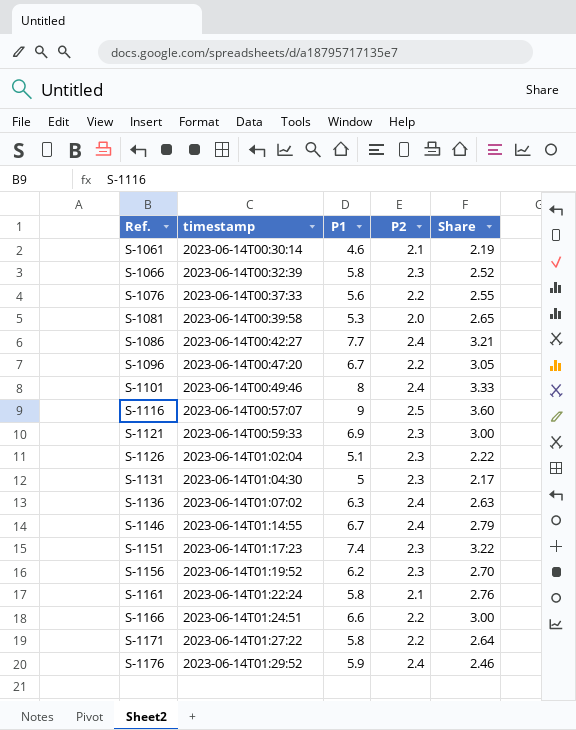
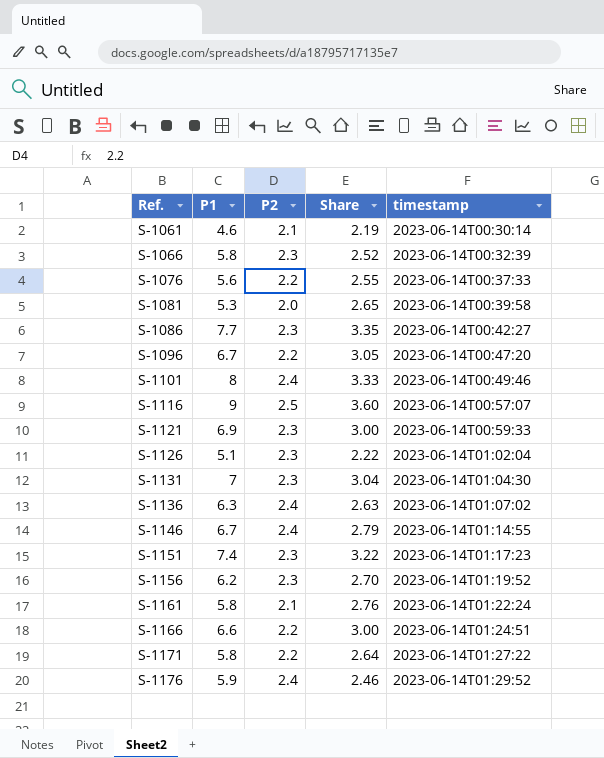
column timestamp | position: 2 -> 5
S-1086 | P2: 2.4 -> 2.3
S-1086 | Share: 3.21 -> 3.35
S-1131 | P1: 5 -> 7
S-1131 | Share: 2.17 -> 3.04

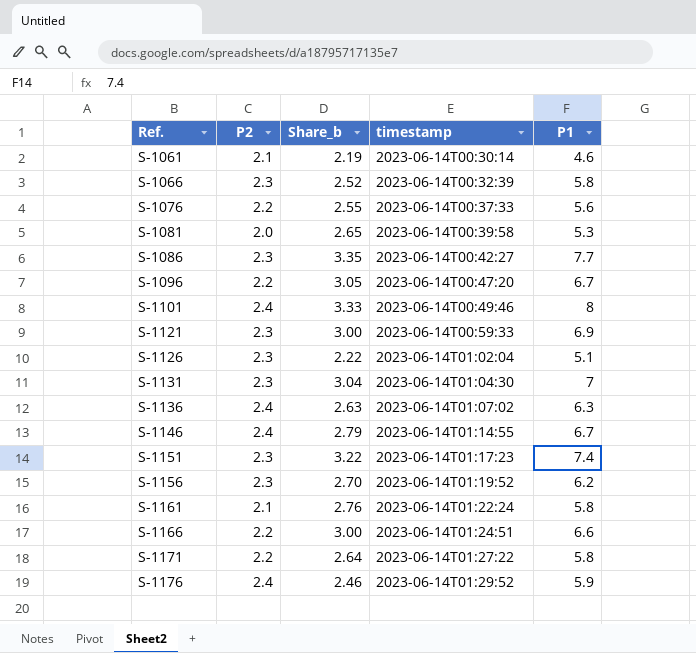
column name: Share -> Share_b
column P1 | position: 2 -> 5
row S-1116: 9 | 2.5 | 3.60 | 2023-06-14T00:57:07 -> none

